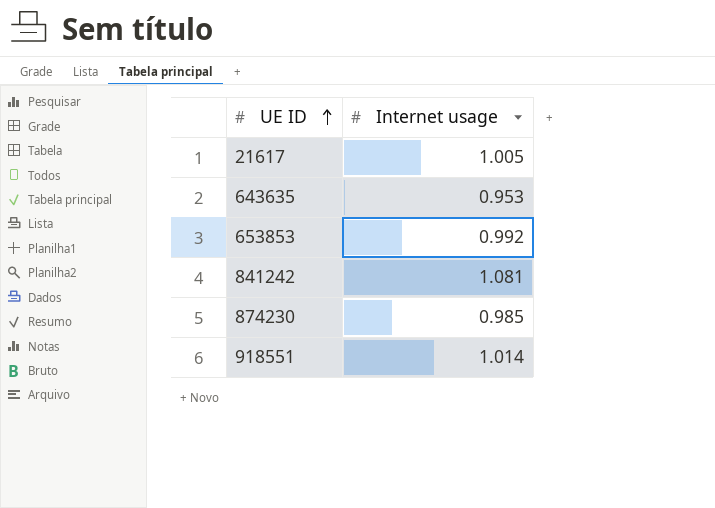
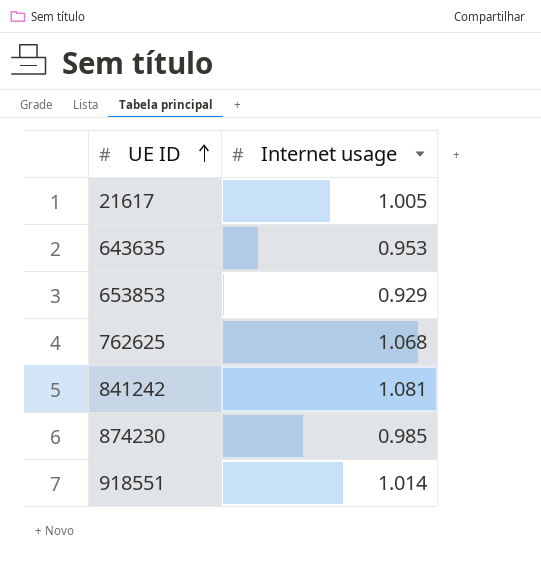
653853 | Internet usage: 0.992 -> 0.929
row 762625: none -> 1.068

